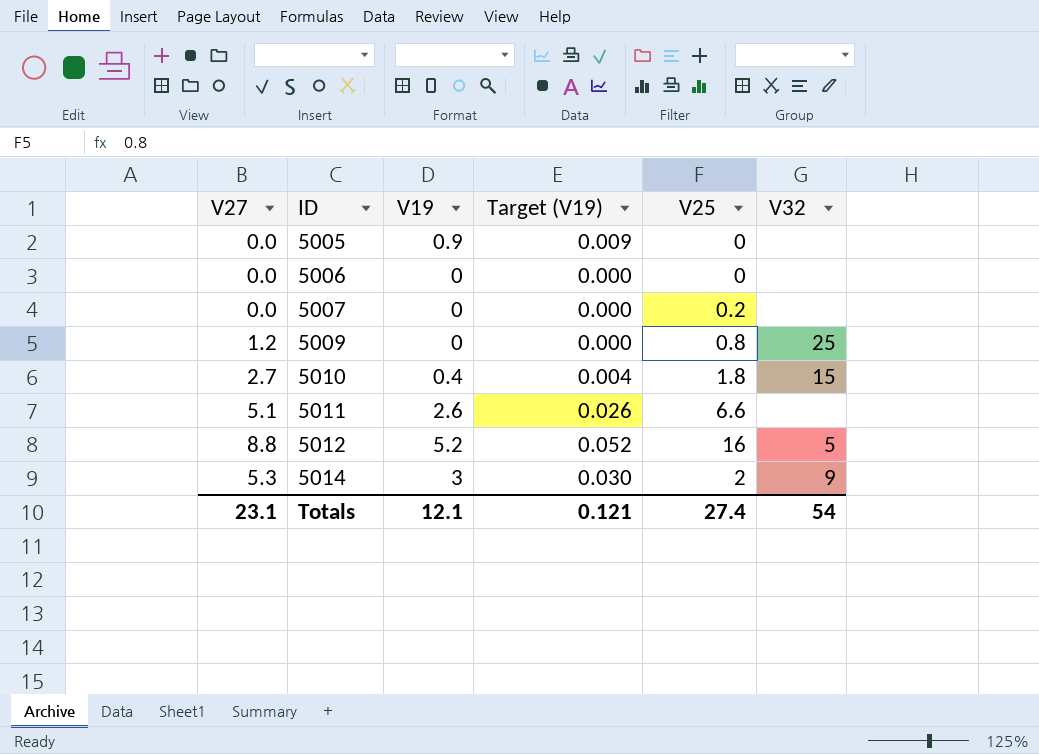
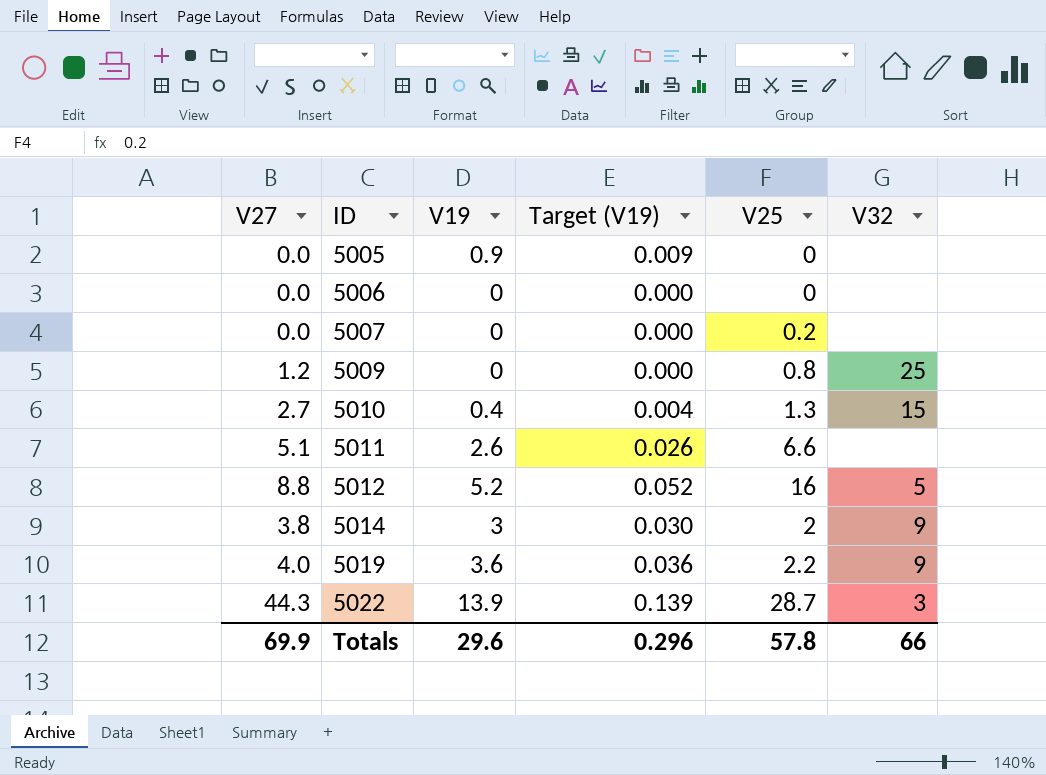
5010 | V25: 1.8 -> 1.3
5014 | V27: 5.3 -> 3.8
row 5019: none -> 4.0 | 3.6 | 0.036 | 2.2 | 9
row 5022: none -> 44.3 | 13.9 | 0.139 | 28.7 | 3
Totals | V27: 23.1 -> 69.9
Totals | V19: 12.1 -> 29.6
Totals | Target (V19): 0.121 -> 0.296
Totals | V25: 27.4 -> 57.8
Totals | V32: 54 -> 66

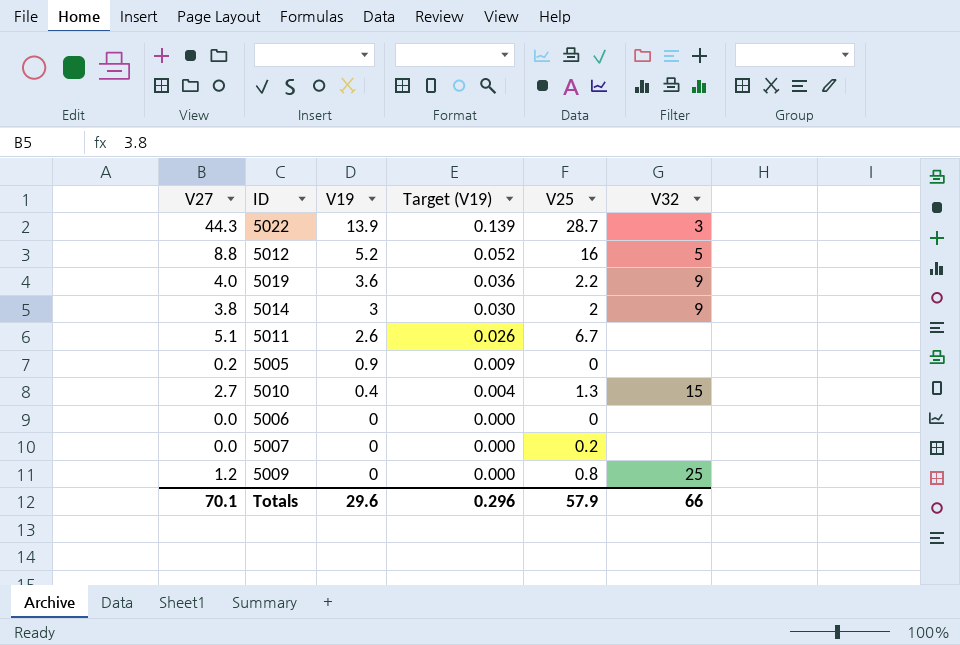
row order: ID ascending -> V19 descending
5011 | V25: 6.6 -> 6.7
5005 | V27: 0.0 -> 0.2
Totals | V27: 69.9 -> 70.1
Totals | V25: 57.8 -> 57.9

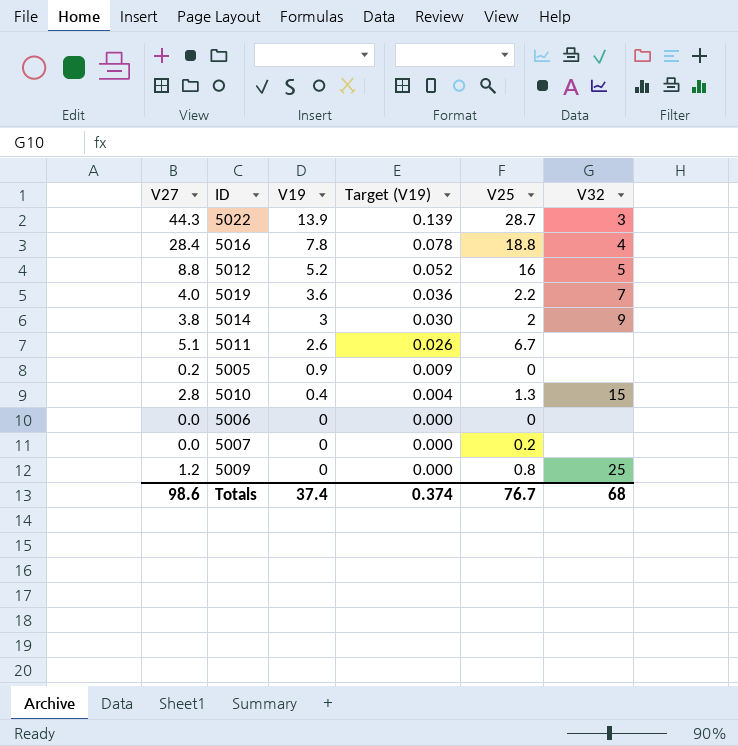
row 5016: none -> 28.4 | 7.8 | 0.078 | 18.8 | 4
5019 | V32: 9 -> 7
5010 | V27: 2.7 -> 2.8
Totals | V27: 70.1 -> 98.6
Totals | V19: 29.6 -> 37.4
Totals | Target (V19): 0.296 -> 0.374
Totals | V25: 57.9 -> 76.7
Totals | V32: 66 -> 68

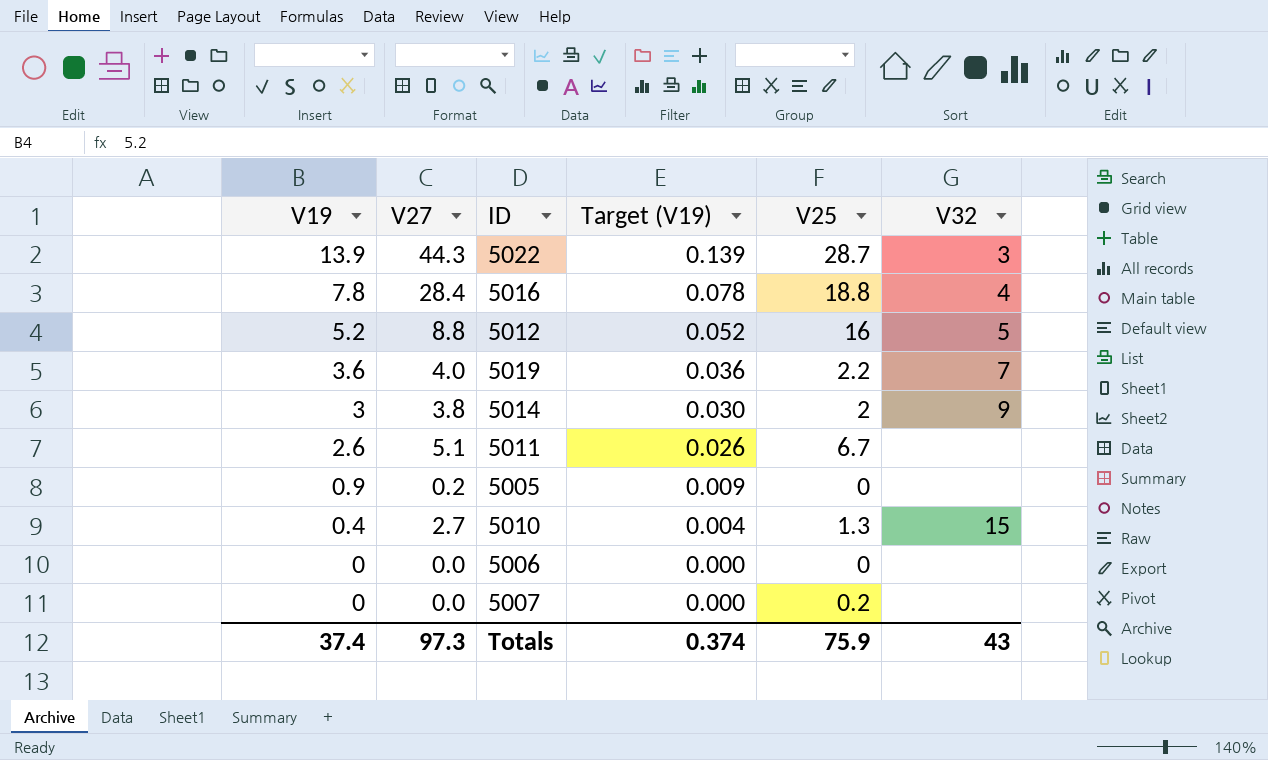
column V19 | position: 3 -> 1
row 5009: 1.2 | 0 | 0.000 | 0.8 | 25 -> none
5010 | V27: 2.8 -> 2.7
Totals | V27: 98.6 -> 97.3
Totals | V25: 76.7 -> 75.9
Totals | V32: 68 -> 43

